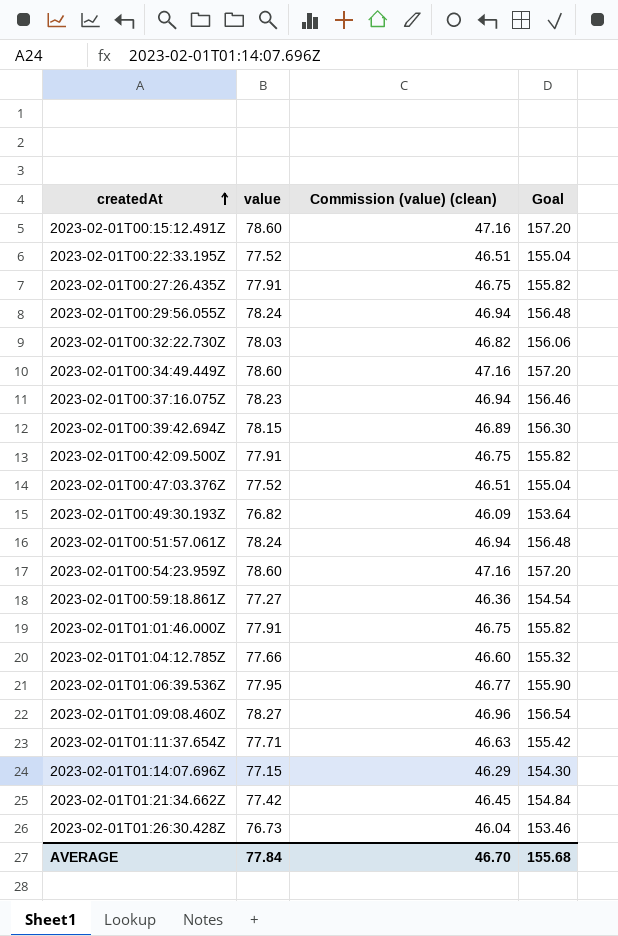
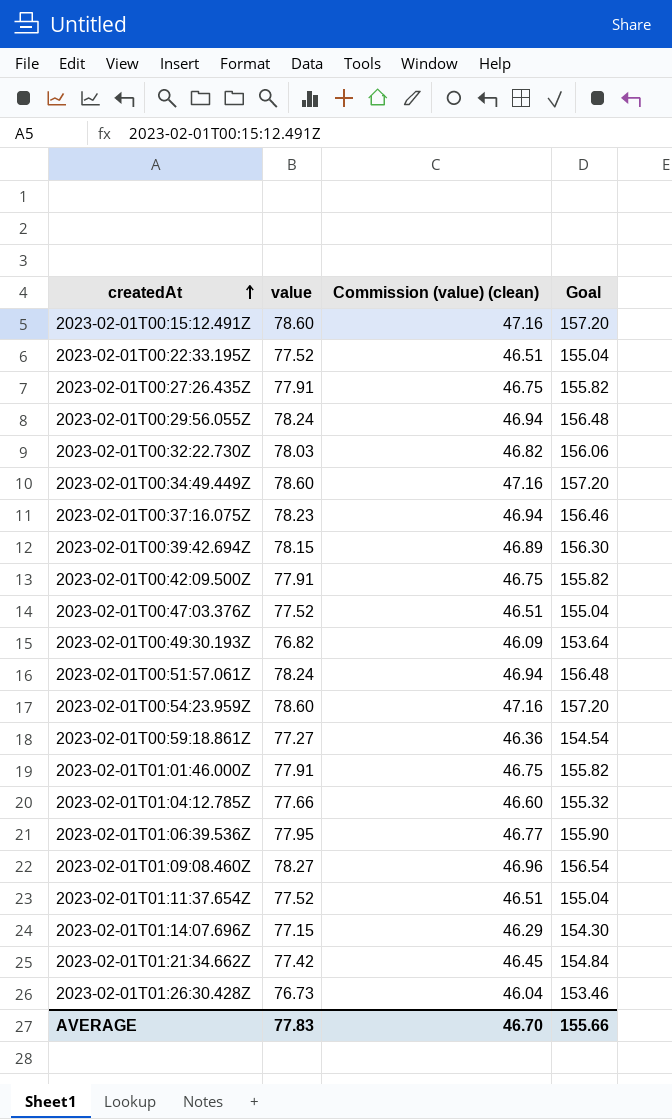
2023-02-01T01:11:37.654Z | value: 77.71 -> 77.52
2023-02-01T01:11:37.654Z | Commission (value) (clean): 46.63 -> 46.51
2023-02-01T01:11:37.654Z | Goal: 155.42 -> 155.04
AVERAGE | value: 77.84 -> 77.83
AVERAGE | Goal: 155.68 -> 155.66

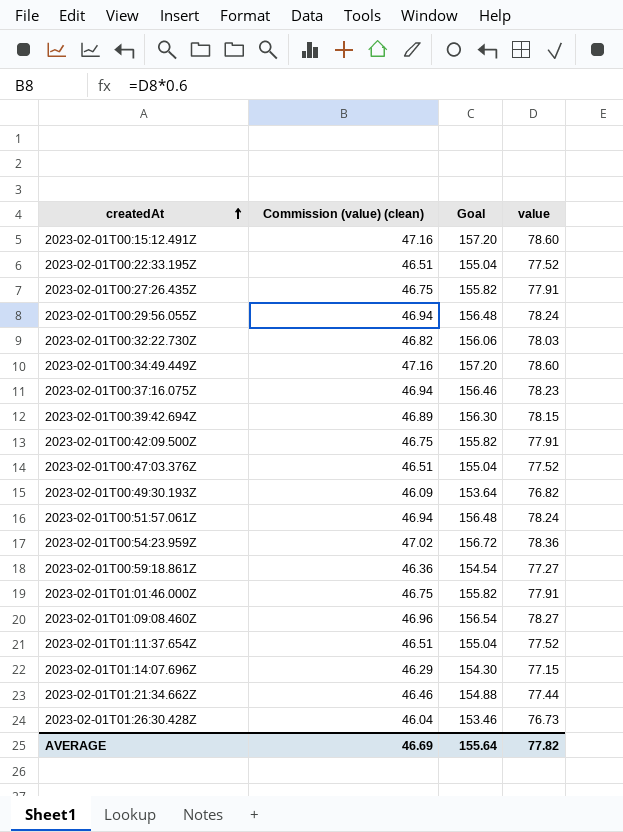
column value | position: 2 -> 4
row 2023-02-01T01:04:12.785Z: 77.66 | 46.60 | 155.32 -> none
row 2023-02-01T01:06:39.536Z: 77.95 | 46.77 | 155.90 -> none
2023-02-01T00:54:23.959Z | Commission (value) (clean): 47.16 -> 47.02
2023-02-01T00:54:23.959Z | Goal: 157.20 -> 156.72
2023-02-01T00:54:23.959Z | value: 78.60 -> 78.36
2023-02-01T01:21:34.662Z | Commission (value) (clean): 46.45 -> 46.46
2023-02-01T01:21:34.662Z | Goal: 154.84 -> 154.88
2023-02-01T01:21:34.662Z | value: 77.42 -> 77.44
AVERAGE | Commission (value) (clean): 46.70 -> 46.69
AVERAGE | Goal: 155.66 -> 155.64
AVERAGE | value: 77.83 -> 77.82

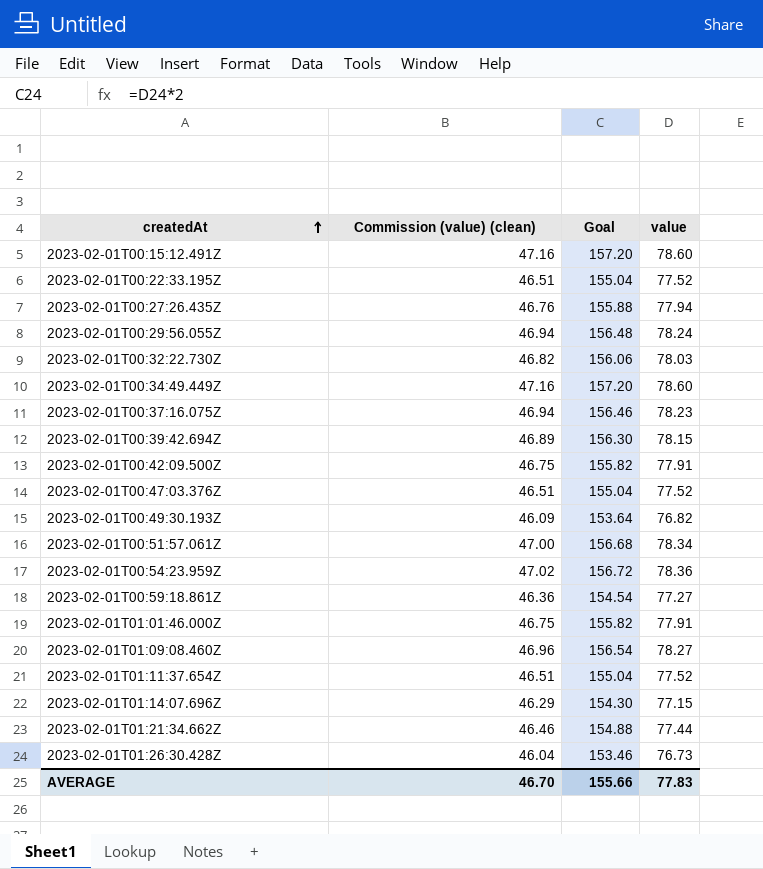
2023-02-01T00:27:26.435Z | Commission (value) (clean): 46.75 -> 46.76
2023-02-01T00:27:26.435Z | Goal: 155.82 -> 155.88
2023-02-01T00:27:26.435Z | value: 77.91 -> 77.94
2023-02-01T00:51:57.061Z | Commission (value) (clean): 46.94 -> 47.00
2023-02-01T00:51:57.061Z | Goal: 156.48 -> 156.68
2023-02-01T00:51:57.061Z | value: 78.24 -> 78.34
AVERAGE | Commission (value) (clean): 46.69 -> 46.70
AVERAGE | Goal: 155.64 -> 155.66
AVERAGE | value: 77.82 -> 77.83

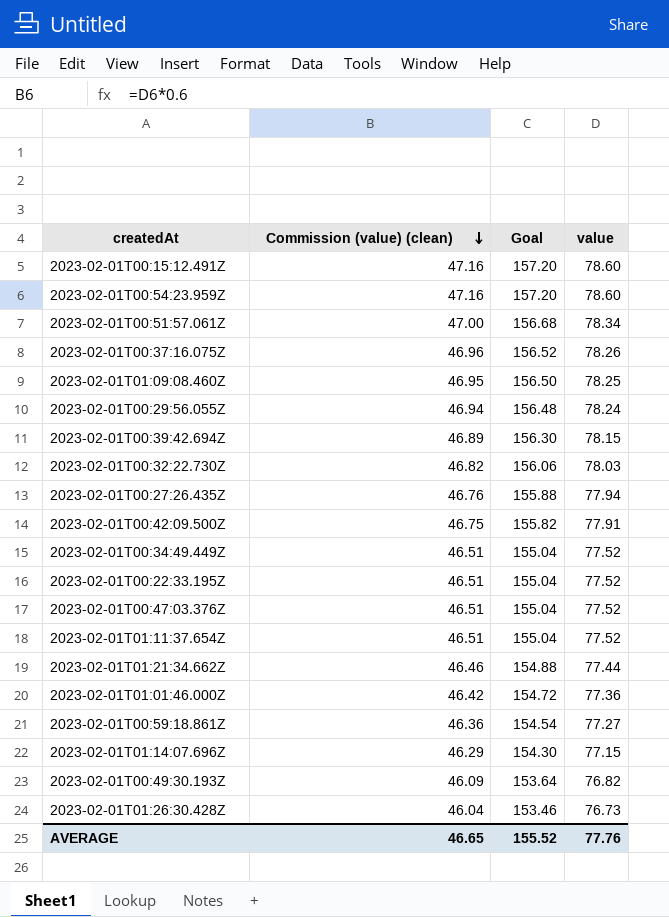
row order: createdAt ascending -> Commission (value) (clean) descending
2023-02-01T00:54:23.959Z | Commission (value) (clean): 47.02 -> 47.16
2023-02-01T00:54:23.959Z | Goal: 156.72 -> 157.20
2023-02-01T00:54:23.959Z | value: 78.36 -> 78.60
2023-02-01T00:37:16.075Z | Commission (value) (clean): 46.94 -> 46.96
2023-02-01T00:37:16.075Z | Goal: 156.46 -> 156.52
2023-02-01T00:37:16.075Z | value: 78.23 -> 78.26
2023-02-01T01:09:08.460Z | Commission (value) (clean): 46.96 -> 46.95
2023-02-01T01:09:08.460Z | Goal: 156.54 -> 156.50
2023-02-01T01:09:08.460Z | value: 78.27 -> 78.25
2023-02-01T00:34:49.449Z | Commission (value) (clean): 47.16 -> 46.51
2023-02-01T00:34:49.449Z | Goal: 157.20 -> 155.04
2023-02-01T00:34:49.449Z | value: 78.60 -> 77.52
2023-02-01T01:01:46.000Z | Commission (value) (clean): 46.75 -> 46.42
2023-02-01T01:01:46.000Z | Goal: 155.82 -> 154.72
2023-02-01T01:01:46.000Z | value: 77.91 -> 77.36
AVERAGE | Commission (value) (clean): 46.70 -> 46.65
AVERAGE | Goal: 155.66 -> 155.52
AVERAGE | value: 77.83 -> 77.76

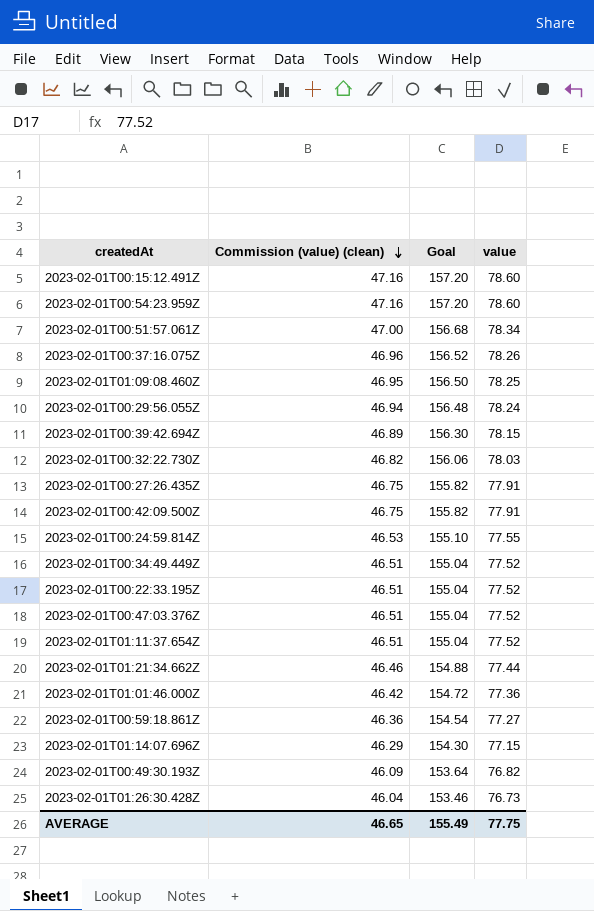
2023-02-01T00:27:26.435Z | Commission (value) (clean): 46.76 -> 46.75
2023-02-01T00:27:26.435Z | Goal: 155.88 -> 155.82
2023-02-01T00:27:26.435Z | value: 77.94 -> 77.91
row 2023-02-01T00:24:59.814Z: none -> 46.53 | 155.10 | 77.55
AVERAGE | Goal: 155.52 -> 155.49
AVERAGE | value: 77.76 -> 77.75

